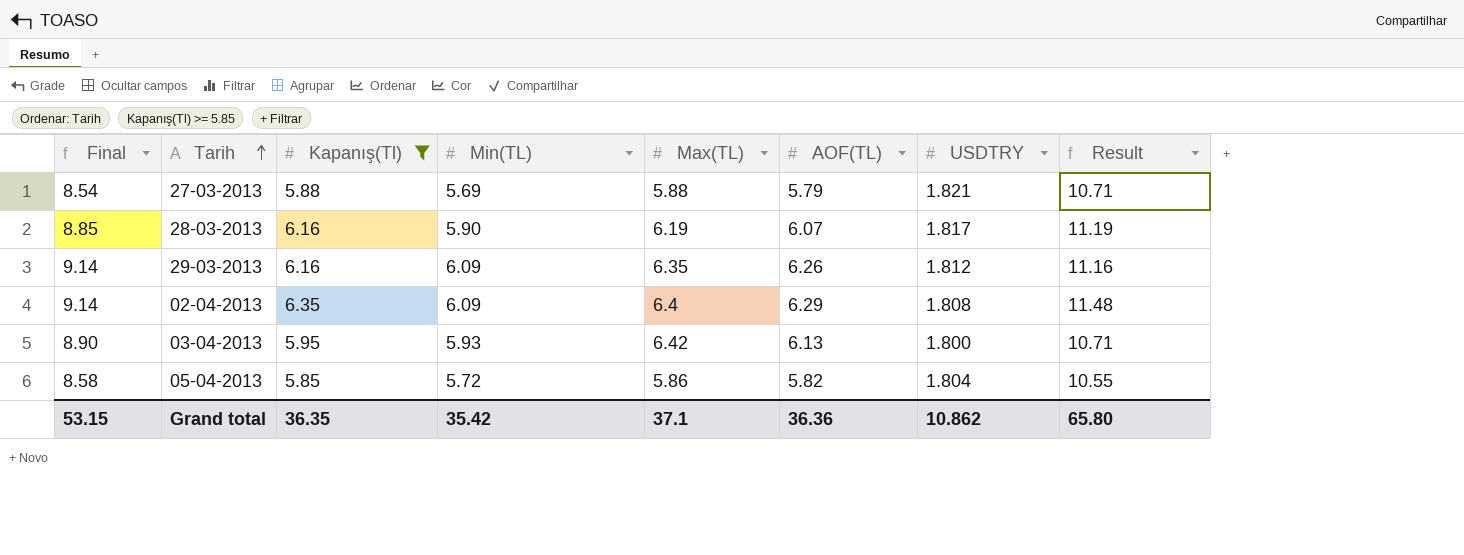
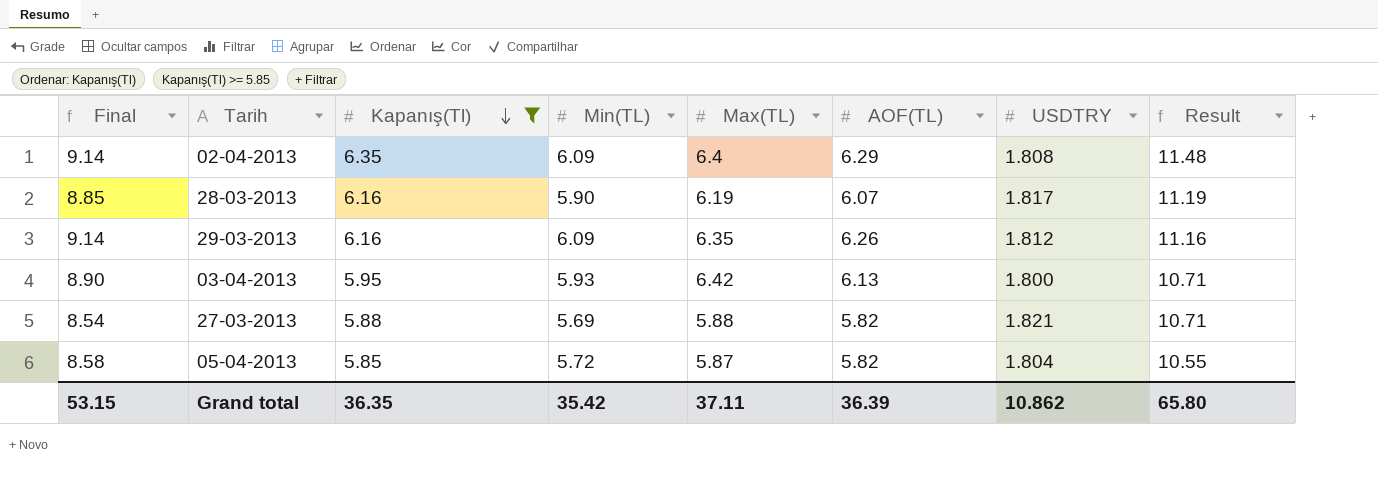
row order: Tarih ascending -> Kapanış(Tl) descending
27-03-2013 | AOF(TL): 5.79 -> 5.82
05-04-2013 | Max(TL): 5.86 -> 5.87
Grand total | Max(TL): 37.1 -> 37.11
Grand total | AOF(TL): 36.36 -> 36.39

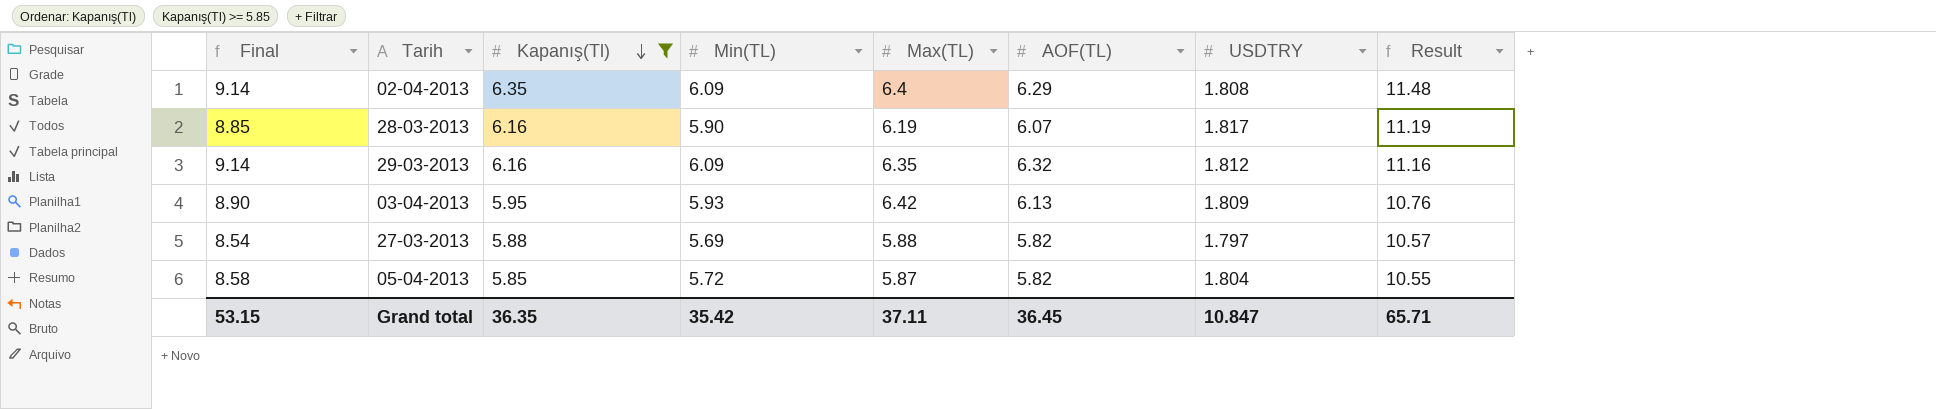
29-03-2013 | AOF(TL): 6.26 -> 6.32
03-04-2013 | USDTRY: 1.800 -> 1.809
03-04-2013 | Result: 10.71 -> 10.76
27-03-2013 | USDTRY: 1.821 -> 1.797
27-03-2013 | Result: 10.71 -> 10.57
Grand total | AOF(TL): 36.39 -> 36.45
Grand total | USDTRY: 10.862 -> 10.847
Grand total | Result: 65.80 -> 65.71

